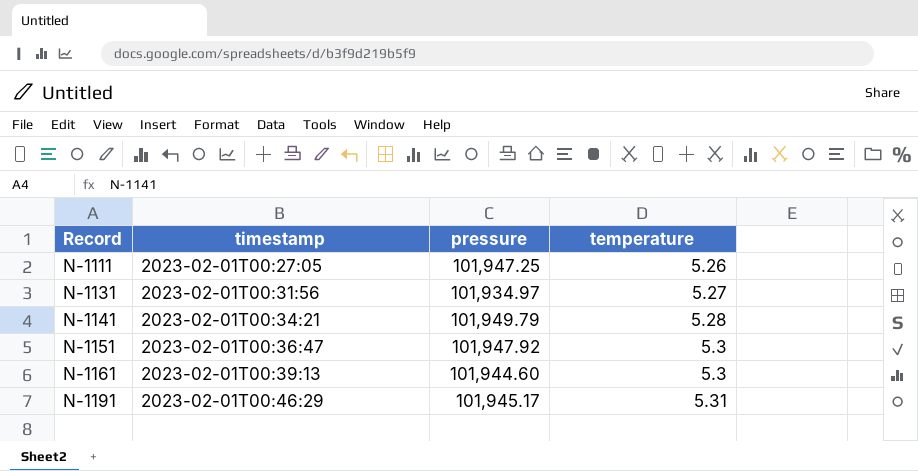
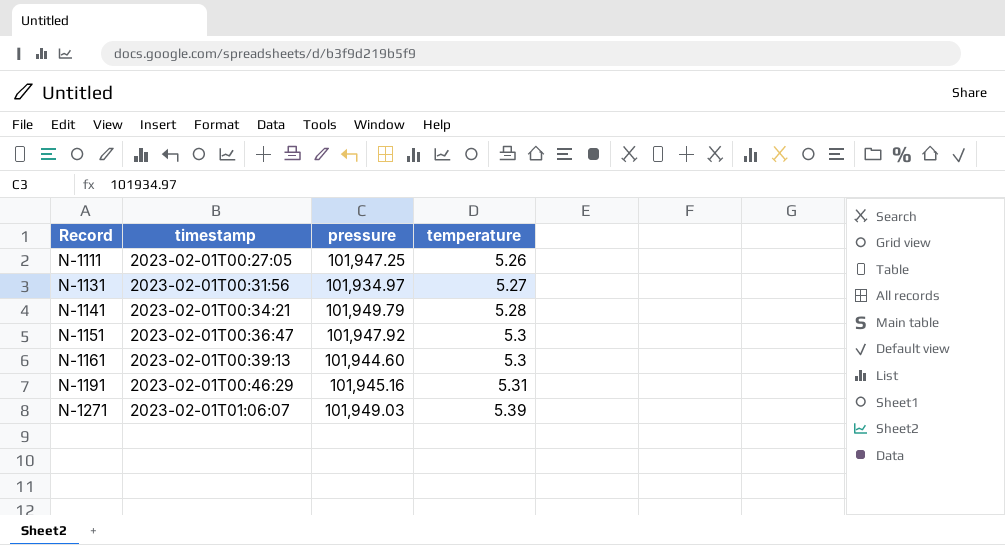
N-1191 | pressure: 101,945.17 -> 101,945.16
row N-1271: none -> 2023-02-01T01:06:07 | 101,949.03 | 5.39

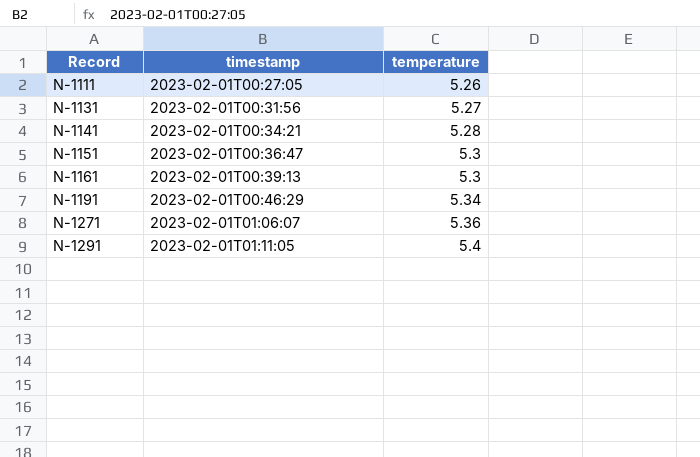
column pressure | position: 3 -> none
N-1191 | temperature: 5.31 -> 5.34
N-1271 | temperature: 5.39 -> 5.36
row N-1291: none -> 2023-02-01T01:11:05 | 5.4

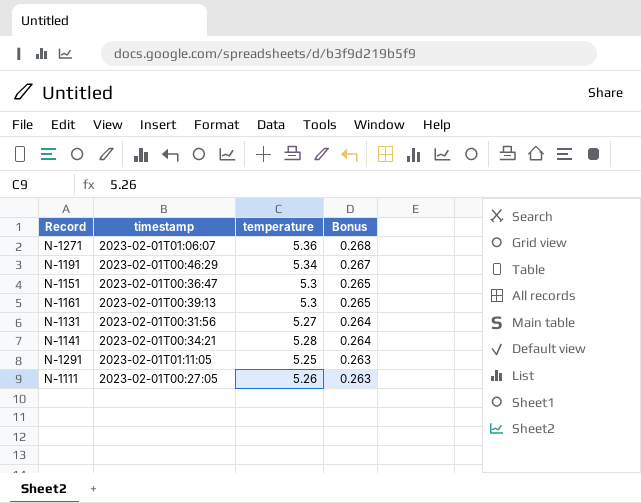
row order: Record ascending -> Bonus descending
column Bonus | formula: none -> [temperature] * 0.05
N-1291 | temperature: 5.4 -> 5.25

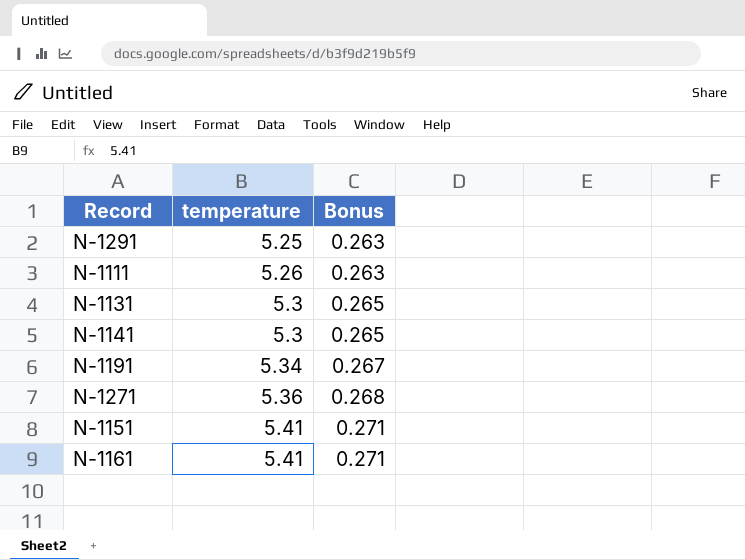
row order: Bonus descending -> temperature ascending
column timestamp | position: 2 -> none
N-1131 | temperature: 5.27 -> 5.3
N-1131 | Bonus: 0.264 -> 0.265
N-1141 | temperature: 5.28 -> 5.3
N-1141 | Bonus: 0.264 -> 0.265
N-1151 | temperature: 5.3 -> 5.41
N-1151 | Bonus: 0.265 -> 0.271
N-1161 | temperature: 5.3 -> 5.41
N-1161 | Bonus: 0.265 -> 0.271

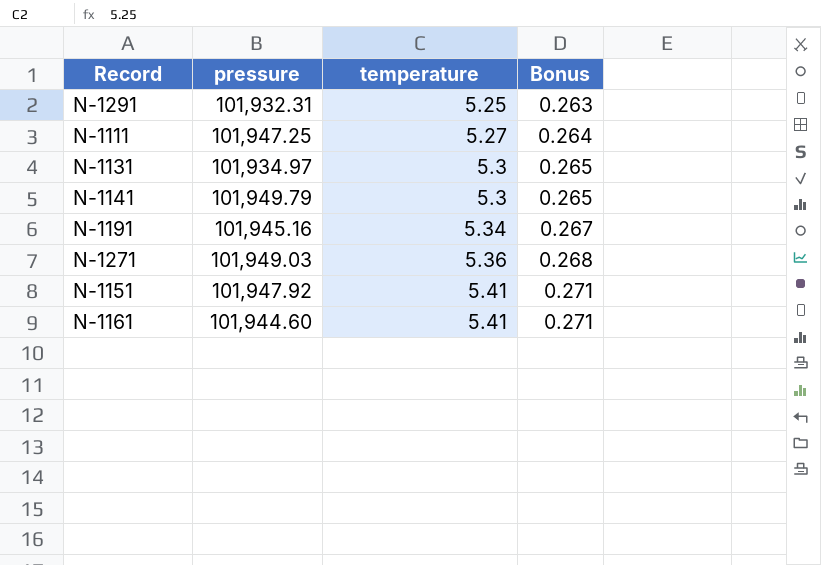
column pressure | position: none -> 2
N-1111 | temperature: 5.26 -> 5.27
N-1111 | Bonus: 0.263 -> 0.264

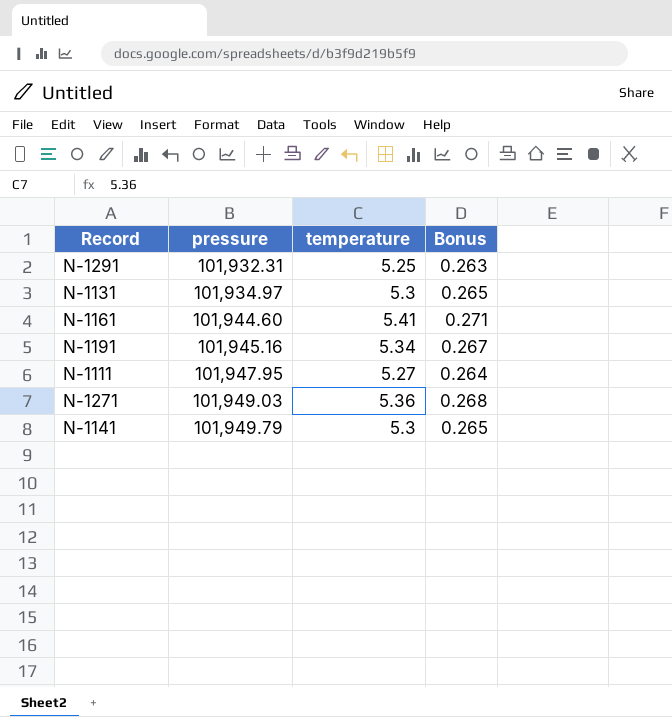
row order: temperature ascending -> pressure ascending
row N-1151: 101,947.92 | 5.41 | 0.271 -> none
N-1111 | pressure: 101,947.25 -> 101,947.95

